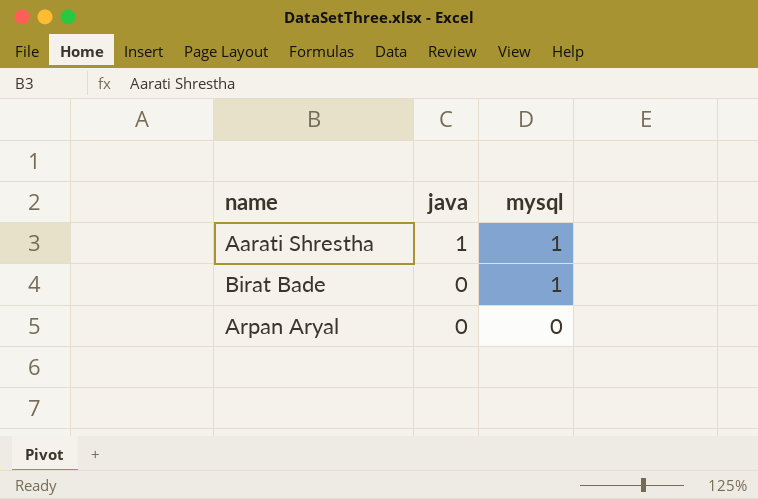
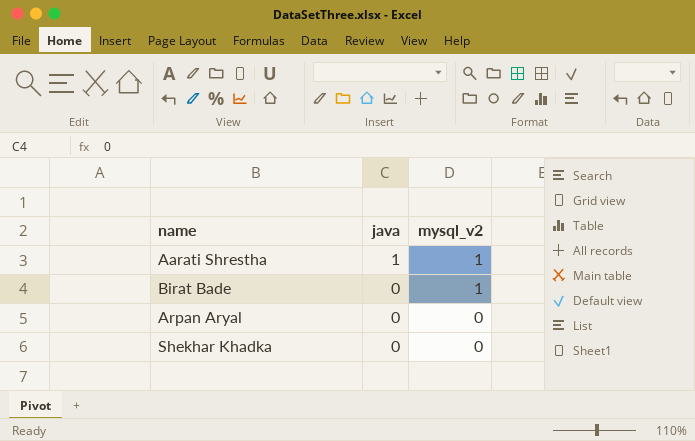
column name: mysql -> mysql_v2
row Shekhar Khadka: none -> 0 | 0

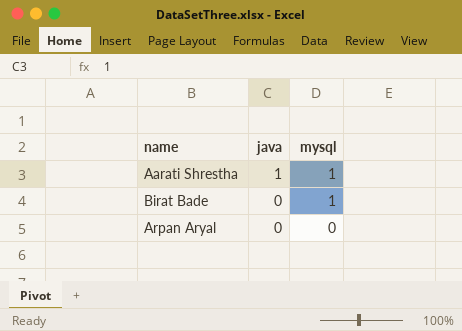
column name: mysql_v2 -> mysql
row Shekhar Khadka: 0 | 0 -> none

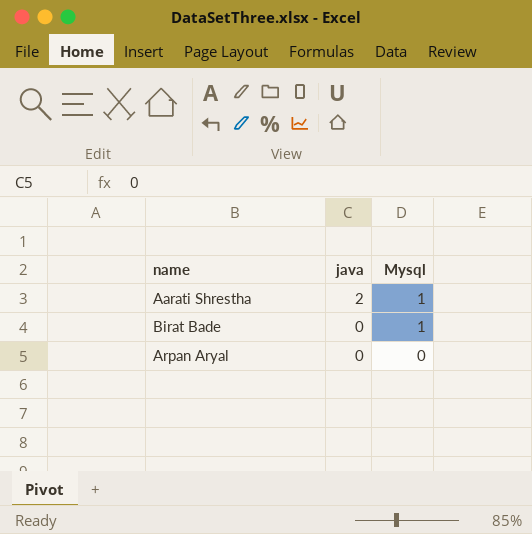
column name: mysql -> Mysql
Aarati Shrestha | java: 1 -> 2

